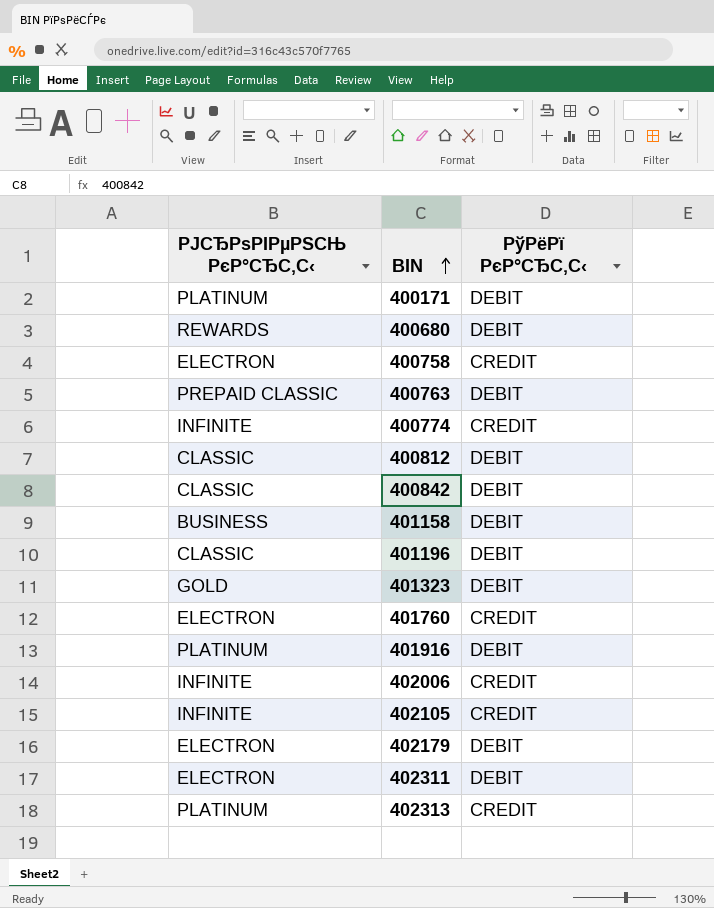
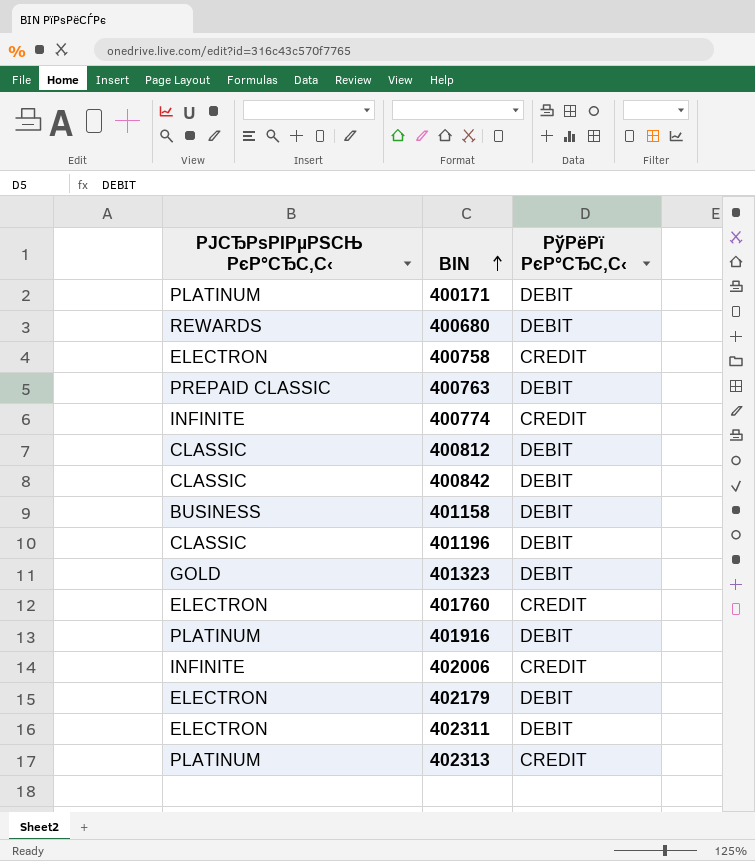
row 402105: INFINITE | CREDIT -> none

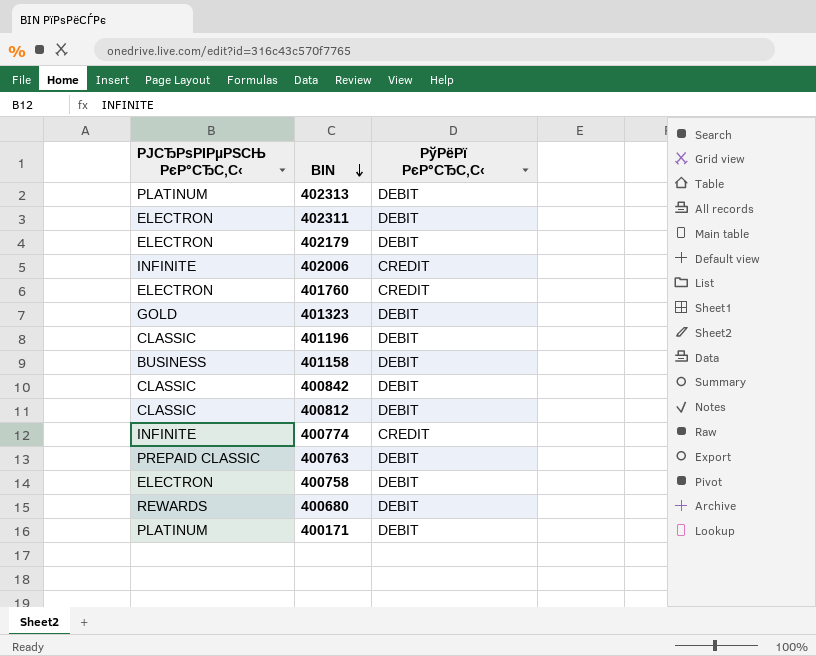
row order: BIN ascending -> BIN descending
row 401916: PLATINUM | DEBIT -> none
402313 | РўРёРї РєР°СЂС‚С‹: CREDIT -> DEBIT
400758 | РўРёРї РєР°СЂС‚С‹: CREDIT -> DEBIT

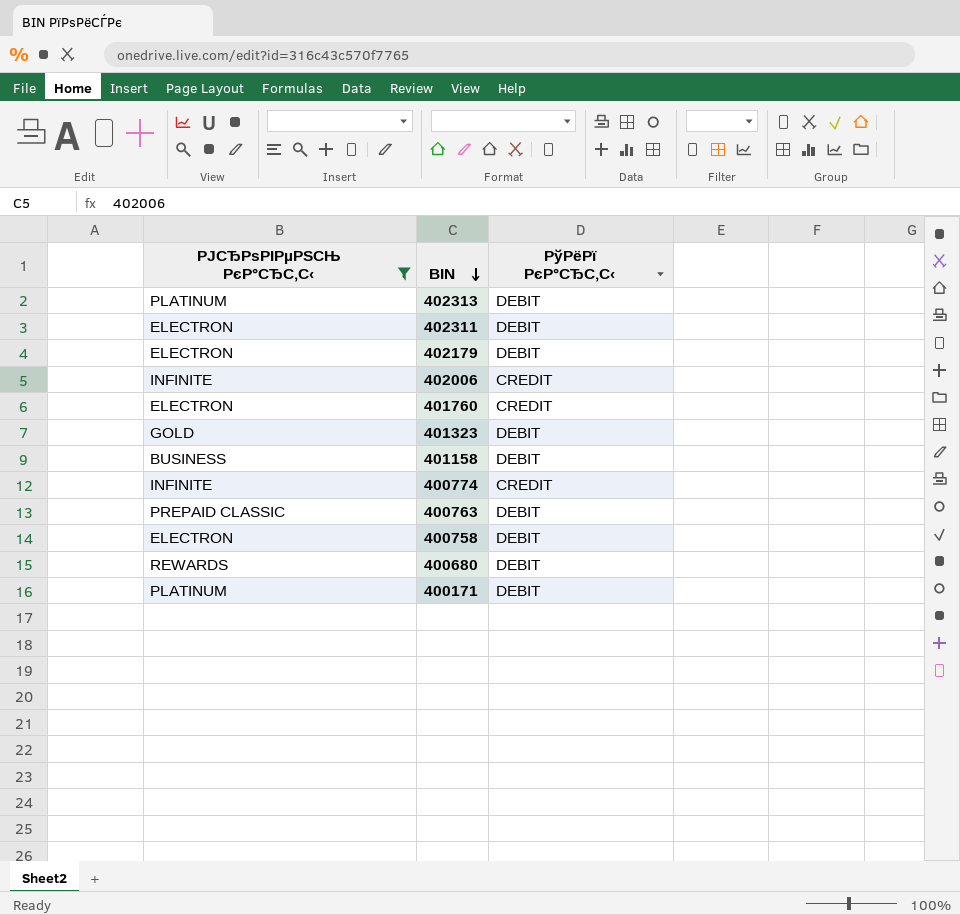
filter: none -> РЈСЂРѕРІРµРЅСЊ РєР°СЂС‚С‹ != CLASSIC

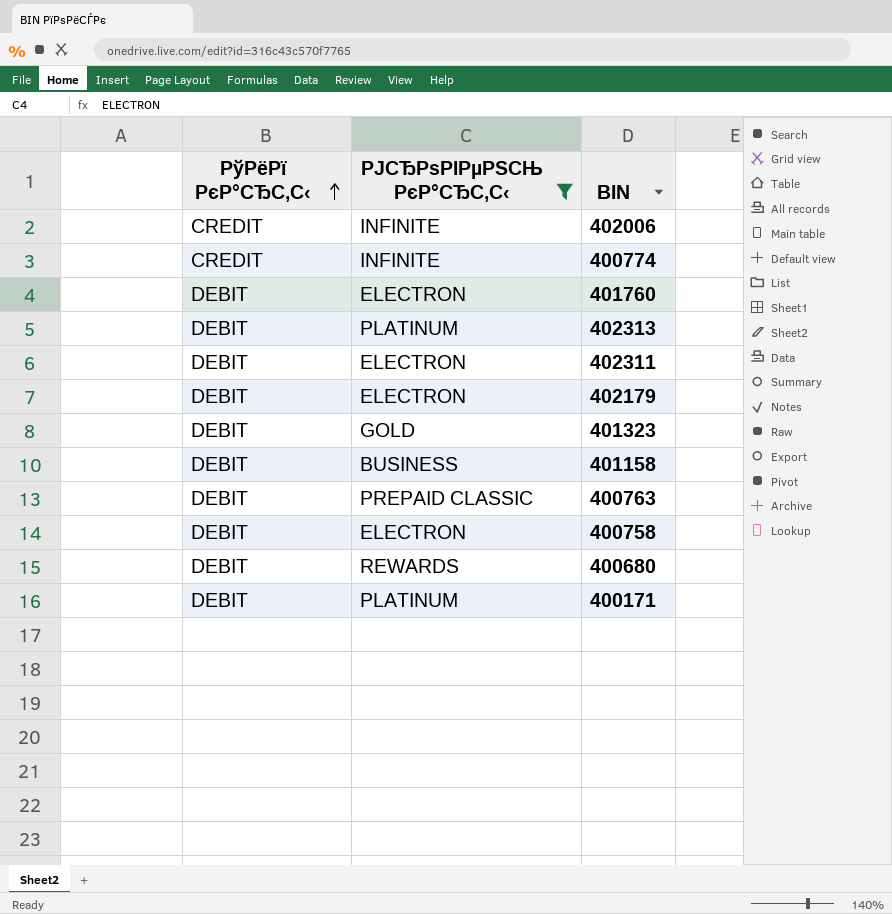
row order: BIN descending -> РўРёРї РєР°СЂС‚С‹ ascending
column РўРёРї РєР°СЂС‚С‹ | position: 3 -> 1
401760 | РўРёРї РєР°СЂС‚С‹: CREDIT -> DEBIT

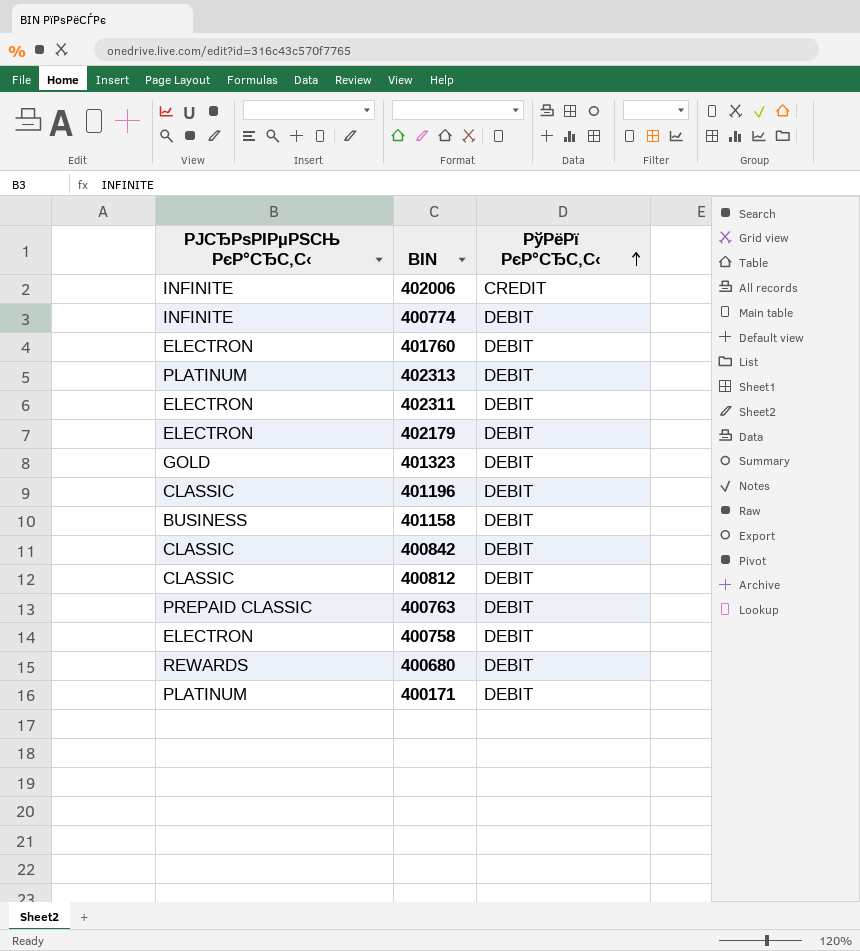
filter: РЈСЂРѕРІРµРЅСЊ РєР°СЂС‚С‹ != CLASSIC -> none
column РўРёРї РєР°СЂС‚С‹ | position: 1 -> 3
400774 | РўРёРї РєР°СЂС‚С‹: CREDIT -> DEBIT

